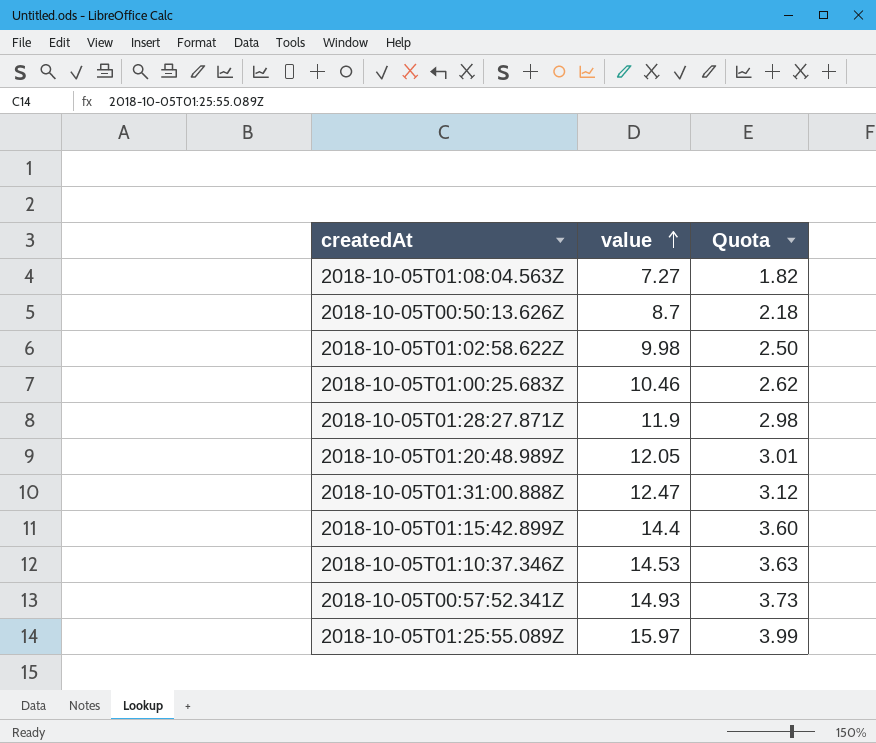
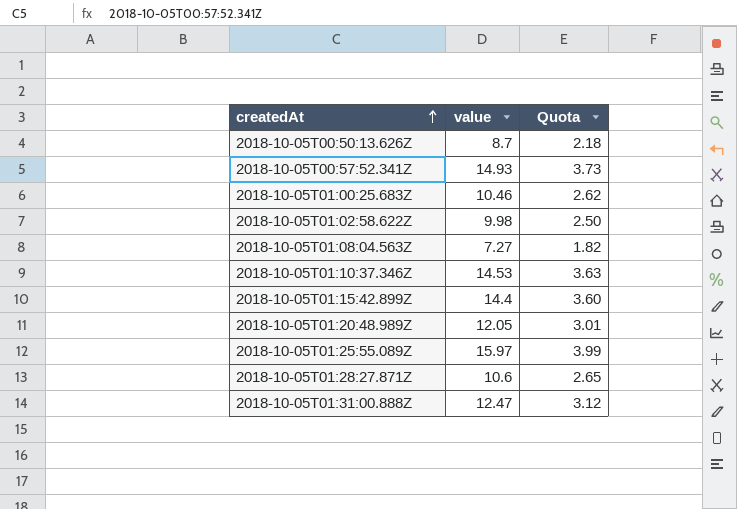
row order: value ascending -> createdAt ascending
2018-10-05T01:28:27.871Z | value: 11.9 -> 10.6
2018-10-05T01:28:27.871Z | Quota: 2.98 -> 2.65

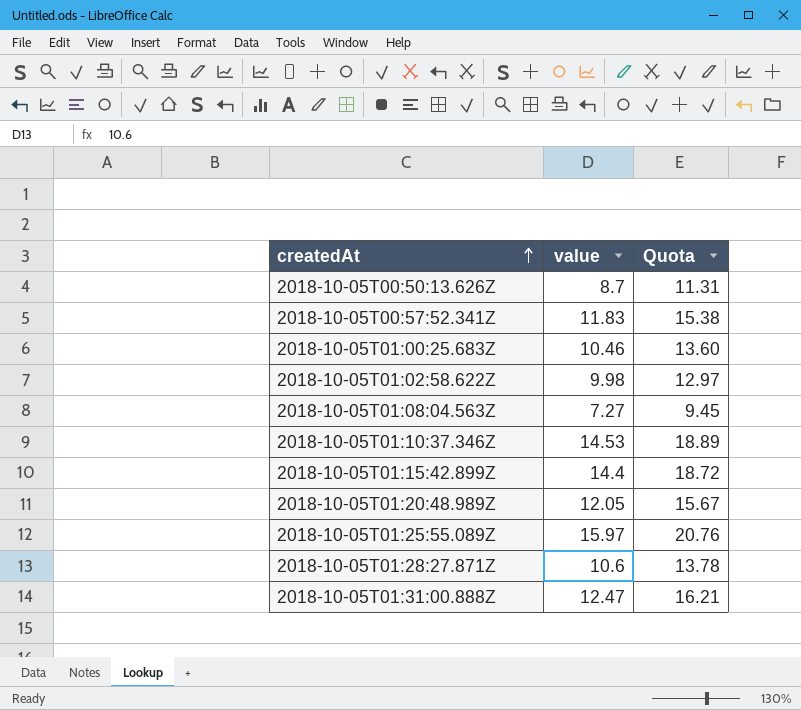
column Quota | formula: [value] * 0.25 -> [value] * 1.3
2018-10-05T00:57:52.341Z | value: 14.93 -> 11.83

